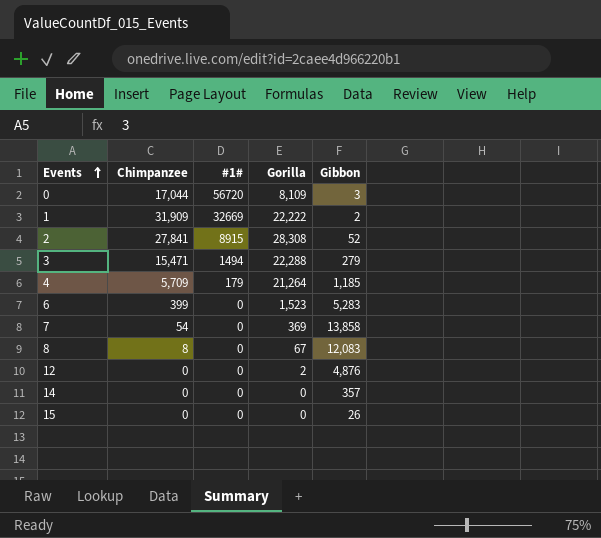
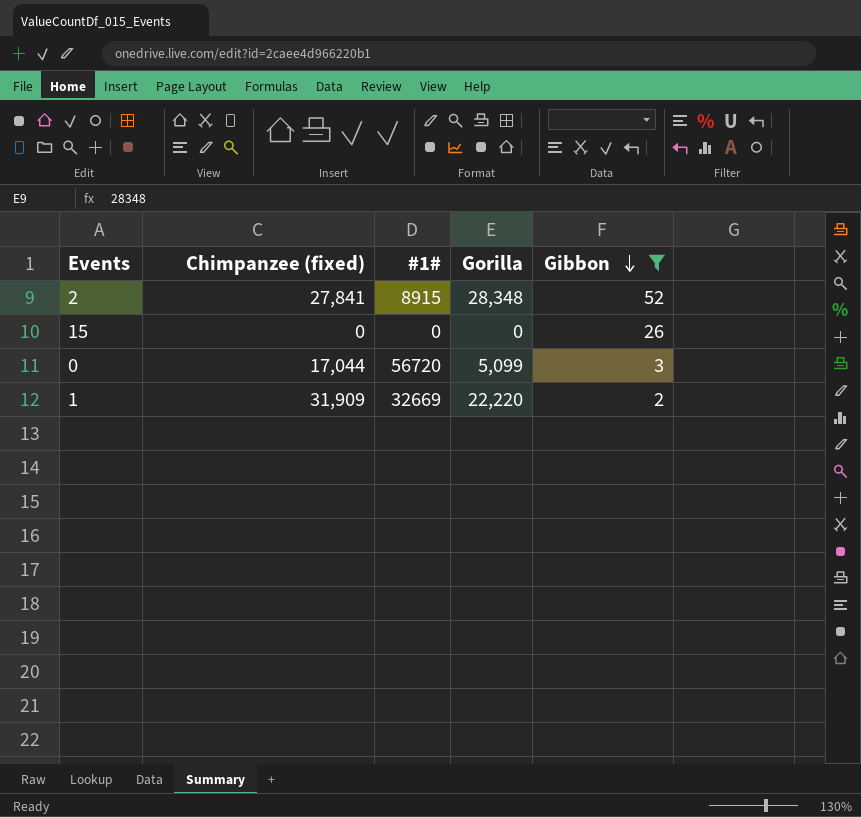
filter: none -> Gibbon <= 52
row order: Events ascending -> Gibbon descending
column name: Chimpanzee -> Chimpanzee (fixed)
2 | Gorilla: 28,308 -> 28,348
0 | Gorilla: 8,109 -> 5,099
1 | Gorilla: 22,222 -> 22,220

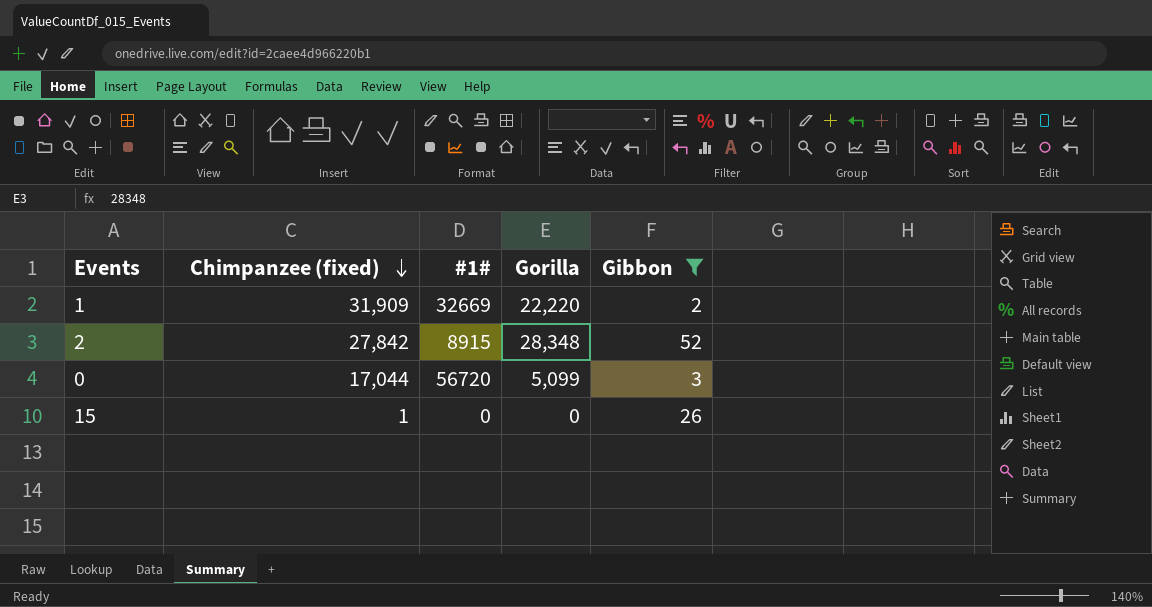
row order: Gibbon descending -> Chimpanzee (fixed) descending
2 | Chimpanzee (fixed): 27,841 -> 27,842
15 | Chimpanzee (fixed): 0 -> 1

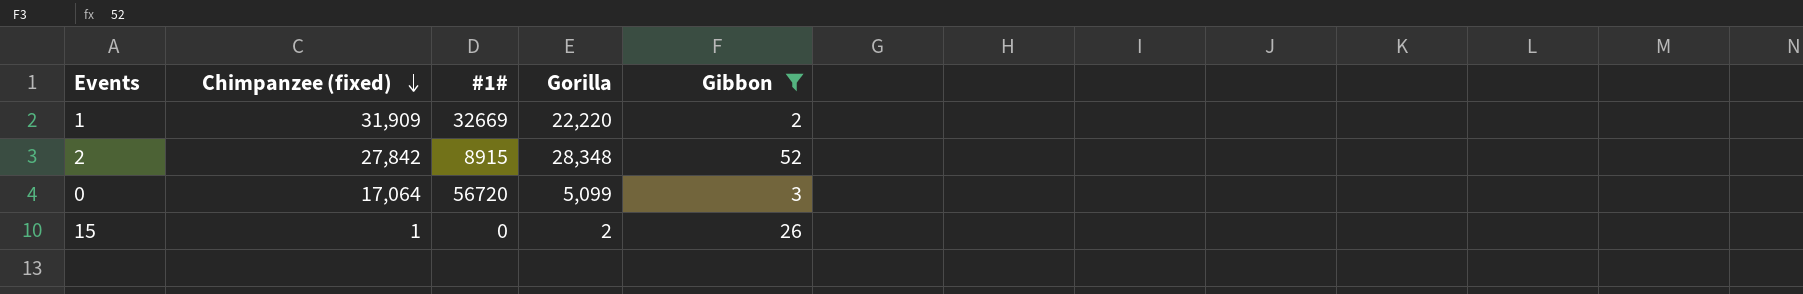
0 | Chimpanzee (fixed): 17,044 -> 17,064
15 | Gorilla: 0 -> 2

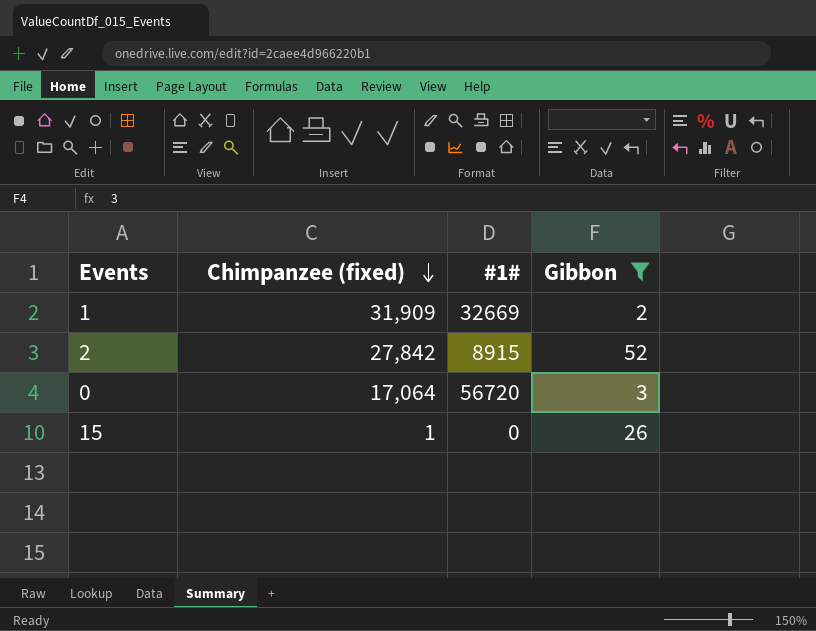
column Gorilla | position: 4 -> none

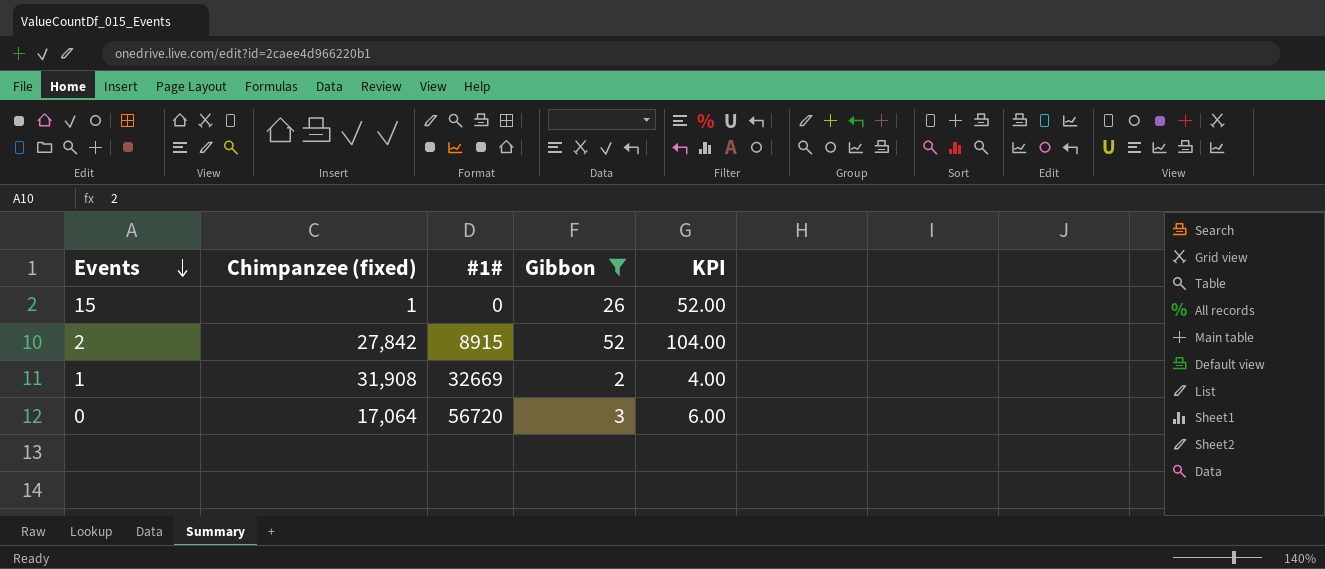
row order: Chimpanzee (fixed) descending -> Events descending
column KPI | formula: none -> [Gibbon] * 2
1 | Chimpanzee (fixed): 31,909 -> 31,908

